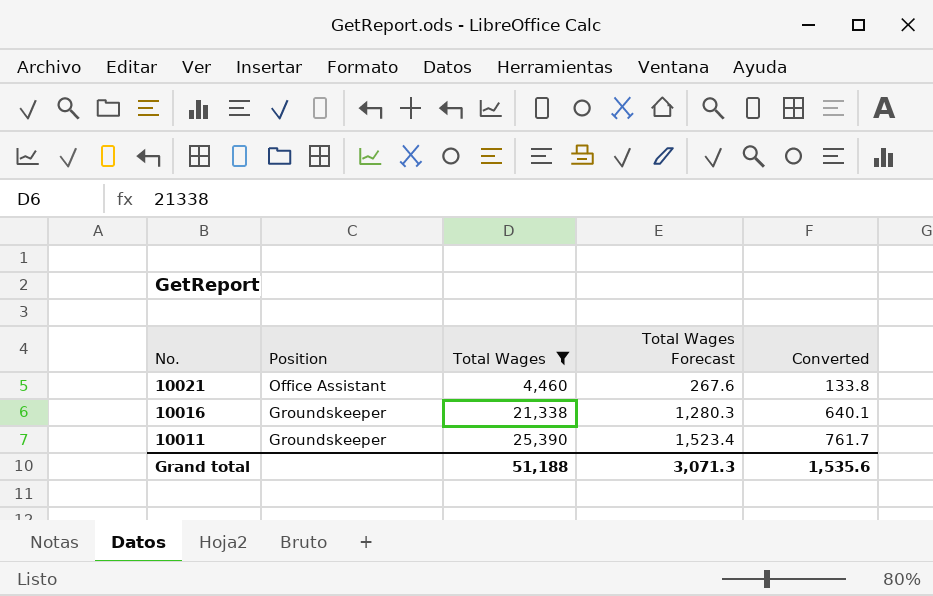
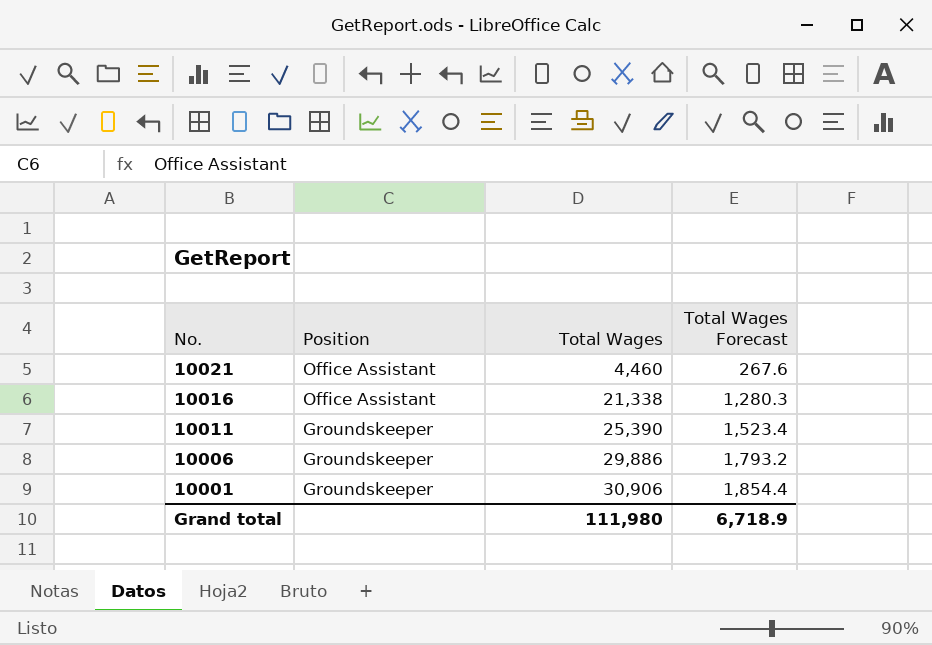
filter: Total Wages <= 25,390 -> none
column Converted | formula: [Total Wages] * 0.03 -> none
10016 | Position: Groundskeeper -> Office Assistant
Grand total | Total Wages: 51,188 -> 111,980
Grand total | Total Wages Forecast: 3,071.3 -> 6,718.9

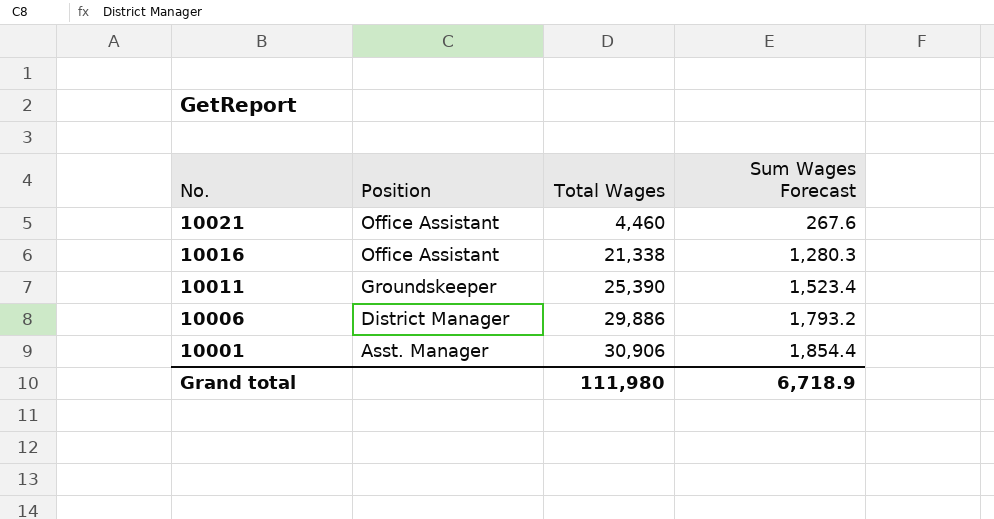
column name: Total Wages Forecast -> Sum Wages Forecast
10006 | Position: Groundskeeper -> District Manager
10001 | Position: Groundskeeper -> Asst. Manager

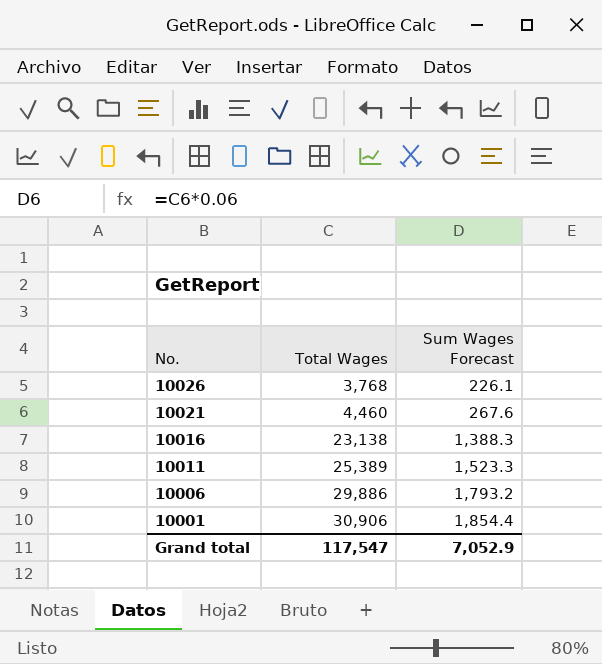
column Position | position: 2 -> none
row 10026: none -> 3,768 | 226.1
10016 | Total Wages: 21,338 -> 23,138
10016 | Sum Wages Forecast: 1,280.3 -> 1,388.3
10011 | Total Wages: 25,390 -> 25,389
10011 | Sum Wages Forecast: 1,523.4 -> 1,523.3
Grand total | Total Wages: 111,980 -> 117,547
Grand total | Sum Wages Forecast: 6,718.9 -> 7,052.9

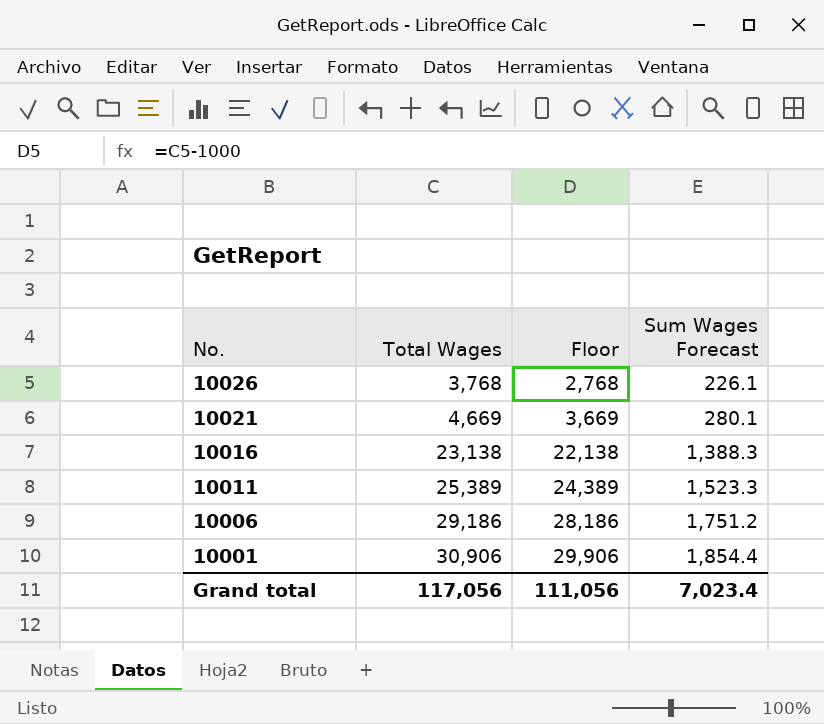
column Floor | formula: none -> [Total Wages] - 1000
10021 | Total Wages: 4,460 -> 4,669
10021 | Sum Wages Forecast: 267.6 -> 280.1
10006 | Total Wages: 29,886 -> 29,186
10006 | Sum Wages Forecast: 1,793.2 -> 1,751.2
Grand total | Total Wages: 117,547 -> 117,056
Grand total | Sum Wages Forecast: 7,052.9 -> 7,023.4

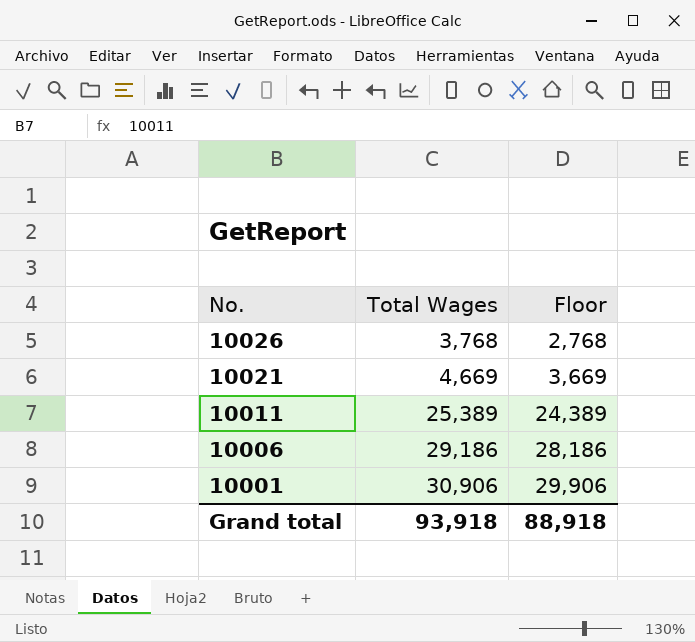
column Sum Wages Forecast | formula: [Total Wages] * 0.06 -> none
row 10016: 23,138 | 22,138 | 1,388.3 -> none
Grand total | Total Wages: 117,056 -> 93,918
Grand total | Floor: 111,056 -> 88,918

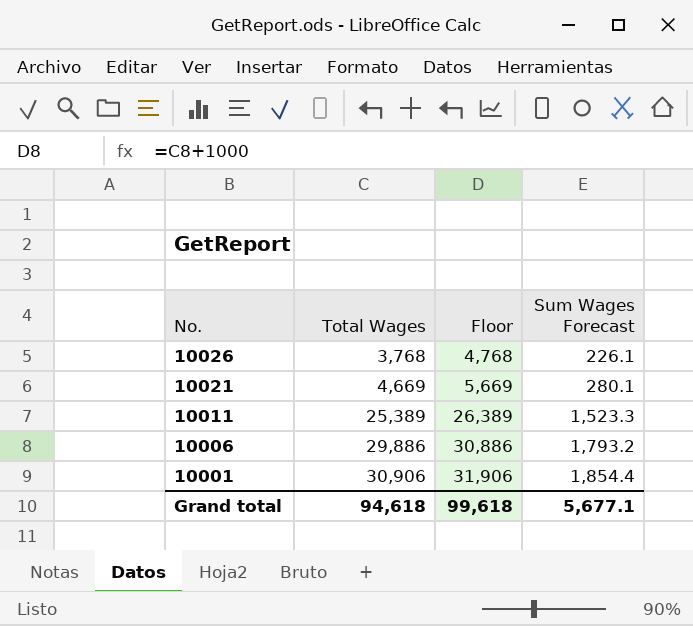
column Floor | formula: [Total Wages] - 1000 -> [Total Wages] + 1000
column Sum Wages Forecast | formula: none -> [Total Wages] * 0.06
10006 | Total Wages: 29,186 -> 29,886
Grand total | Total Wages: 93,918 -> 94,618
Grand total | Floor: 88,918 -> 99,618

